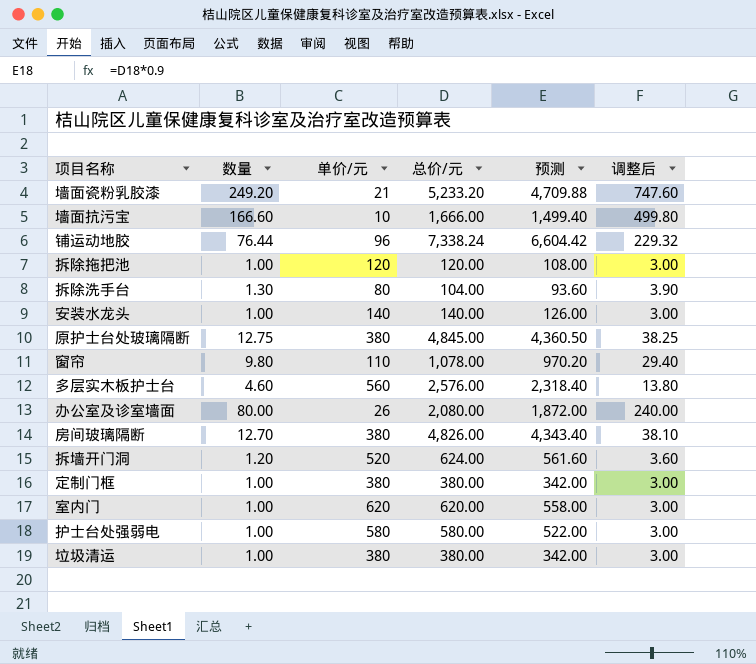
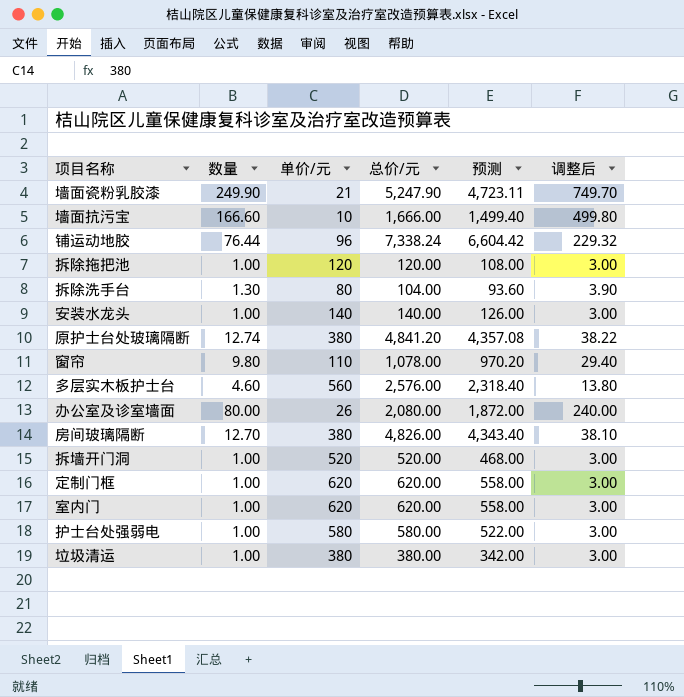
墙面瓷粉乳胶漆 | 数量: 249.20 -> 249.90
墙面瓷粉乳胶漆 | 总价/元: 5,233.20 -> 5,247.90
墙面瓷粉乳胶漆 | 预测: 4,709.88 -> 4,723.11
墙面瓷粉乳胶漆 | 调整后: 747.60 -> 749.70
原护士台处玻璃隔断 | 数量: 12.75 -> 12.74
原护士台处玻璃隔断 | 总价/元: 4,845.00 -> 4,841.20
原护士台处玻璃隔断 | 预测: 4,360.50 -> 4,357.08
原护士台处玻璃隔断 | 调整后: 38.25 -> 38.22
拆墙开门洞 | 数量: 1.20 -> 1.00
拆墙开门洞 | 总价/元: 624.00 -> 520.00
拆墙开门洞 | 预测: 561.60 -> 468.00
拆墙开门洞 | 调整后: 3.60 -> 3.00
定制门框 | 单价/元: 380 -> 620
定制门框 | 总价/元: 380.00 -> 620.00
定制门框 | 预测: 342.00 -> 558.00

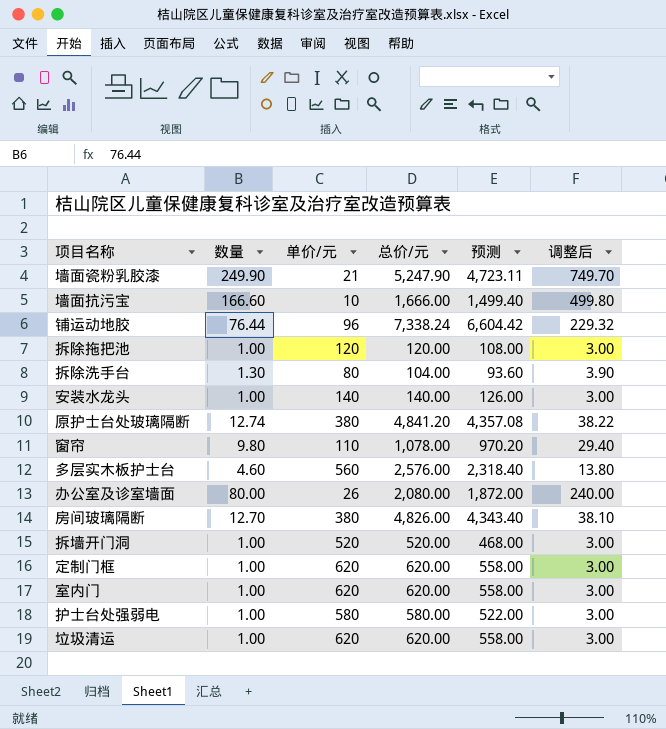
垃圾清运 | 单价/元: 380 -> 620
垃圾清运 | 总价/元: 380.00 -> 620.00
垃圾清运 | 预测: 342.00 -> 558.00

